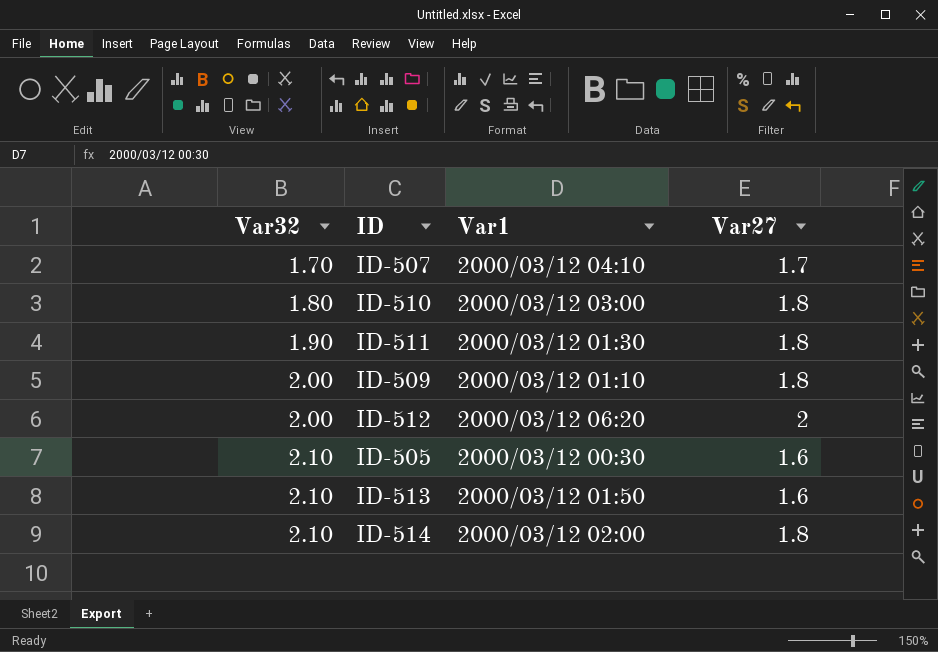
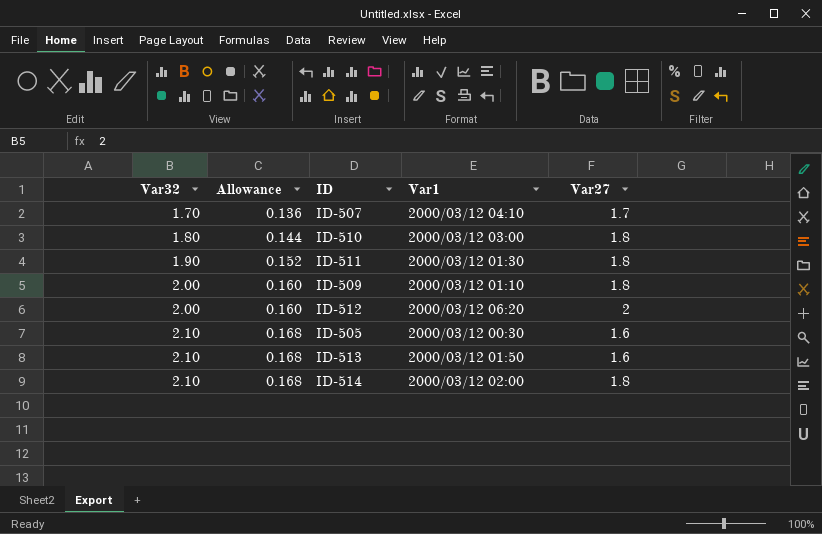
column Allowance | formula: none -> [Var32] * 0.08

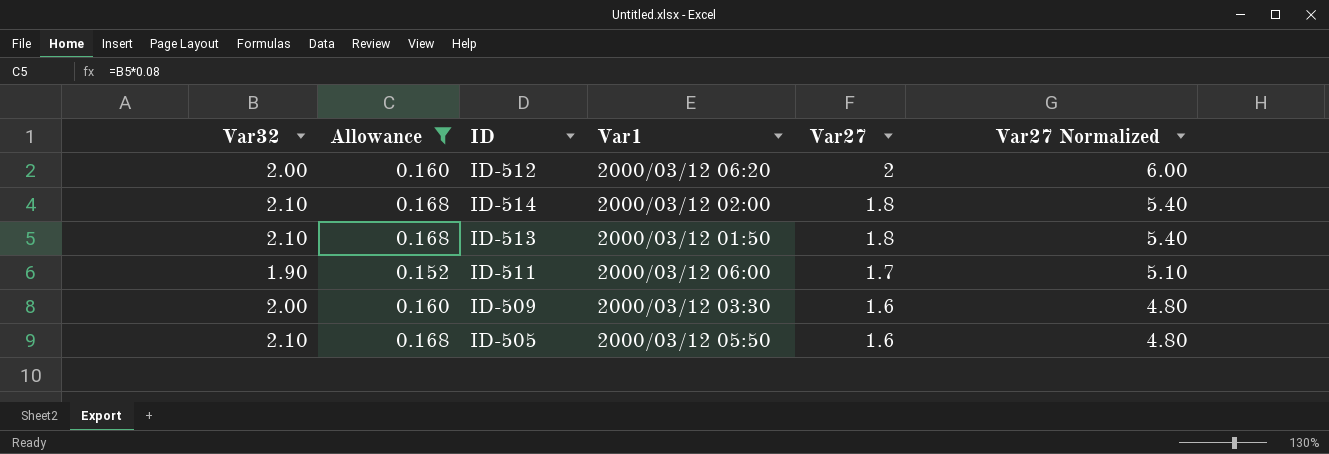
filter: none -> Allowance >= 0.152
row order: Var32 ascending -> Var27 descending
column Var27 Normalized | formula: none -> [Var27] * 3
ID-513 | Var27: 1.6 -> 1.8
ID-511 | Var1: 2000/03/12 01:30 -> 2000/03/12 06:00
ID-511 | Var27: 1.8 -> 1.7
ID-509 | Var1: 2000/03/12 01:10 -> 2000/03/12 03:30
ID-509 | Var27: 1.8 -> 1.6
ID-505 | Var1: 2000/03/12 00:30 -> 2000/03/12 05:50

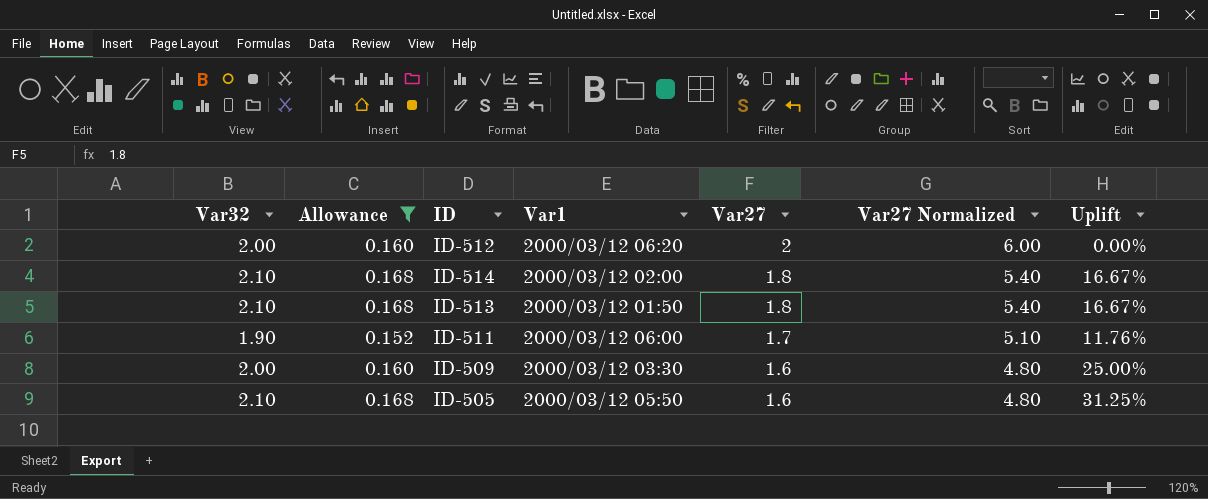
column Uplift | formula: none -> ([Var32] - [Var27]) / [Var27]

